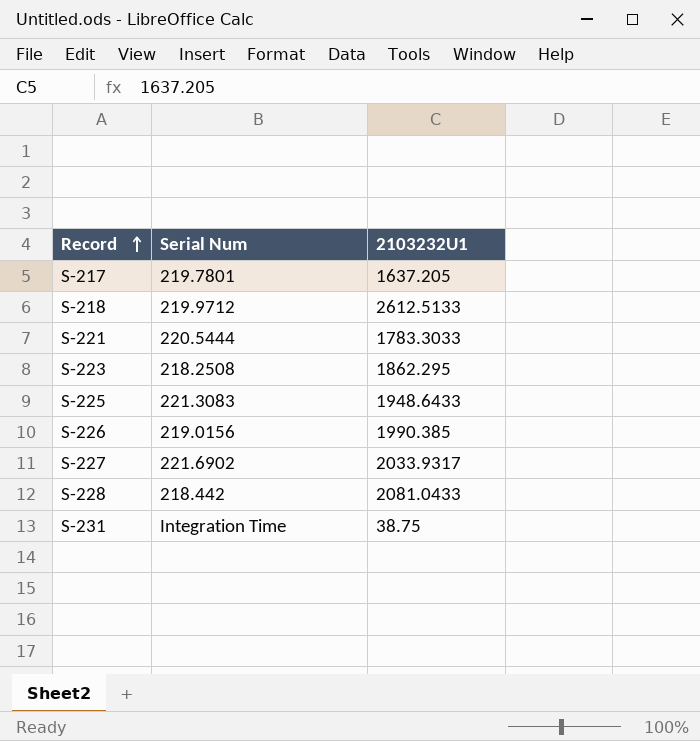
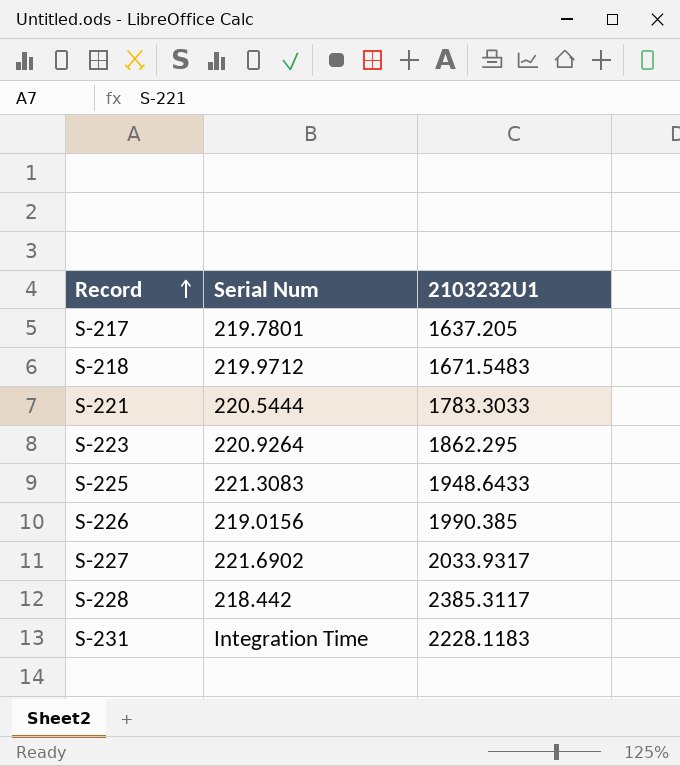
S-218 | 2103232U1: 2612.5133 -> 1671.5483
S-223 | Serial Num: 218.2508 -> 220.9264
S-228 | 2103232U1: 2081.0433 -> 2385.3117
S-231 | 2103232U1: 38.75 -> 2228.1183

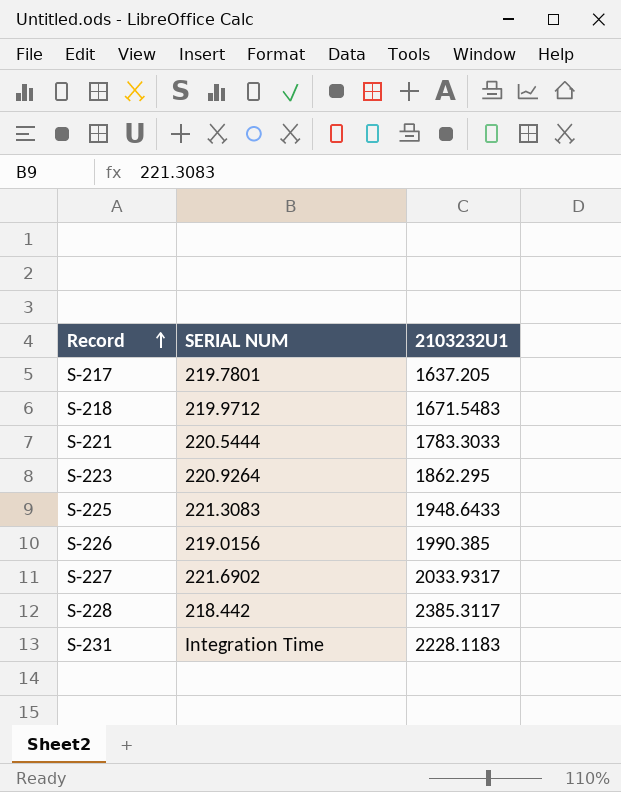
column name: Serial Num -> SERIAL NUM

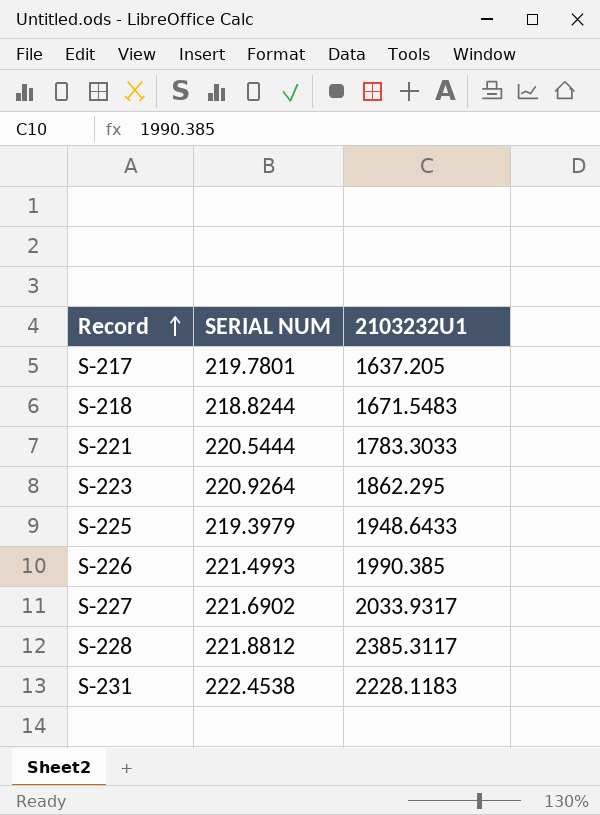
S-218 | SERIAL NUM: 219.9712 -> 218.8244
S-225 | SERIAL NUM: 221.3083 -> 219.3979
S-226 | SERIAL NUM: 219.0156 -> 221.4993
S-228 | SERIAL NUM: 218.442 -> 221.8812
S-231 | SERIAL NUM: Integration Time -> 222.4538

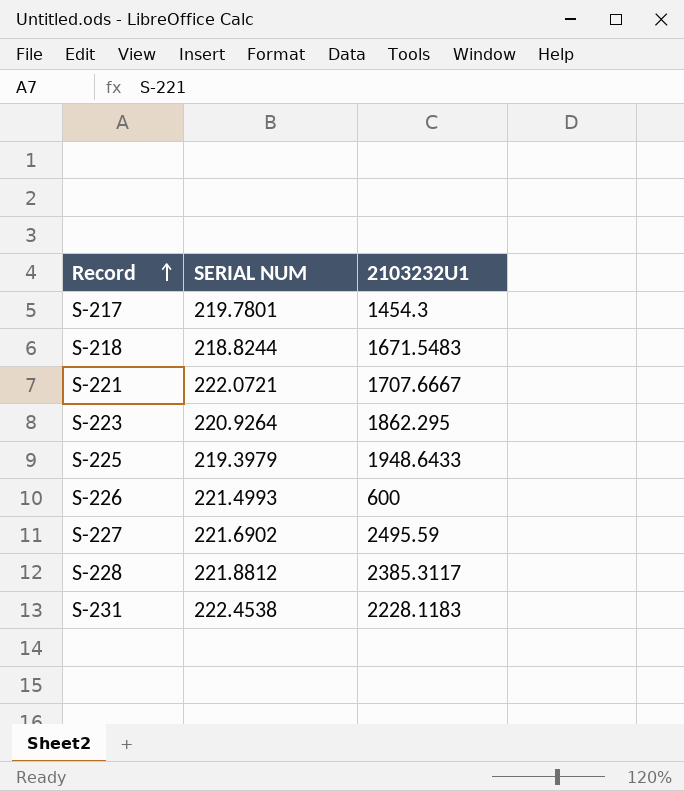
S-217 | 2103232U1: 1637.205 -> 1454.3
S-221 | SERIAL NUM: 220.5444 -> 222.0721
S-221 | 2103232U1: 1783.3033 -> 1707.6667
S-226 | 2103232U1: 1990.385 -> 600
S-227 | 2103232U1: 2033.9317 -> 2495.59

